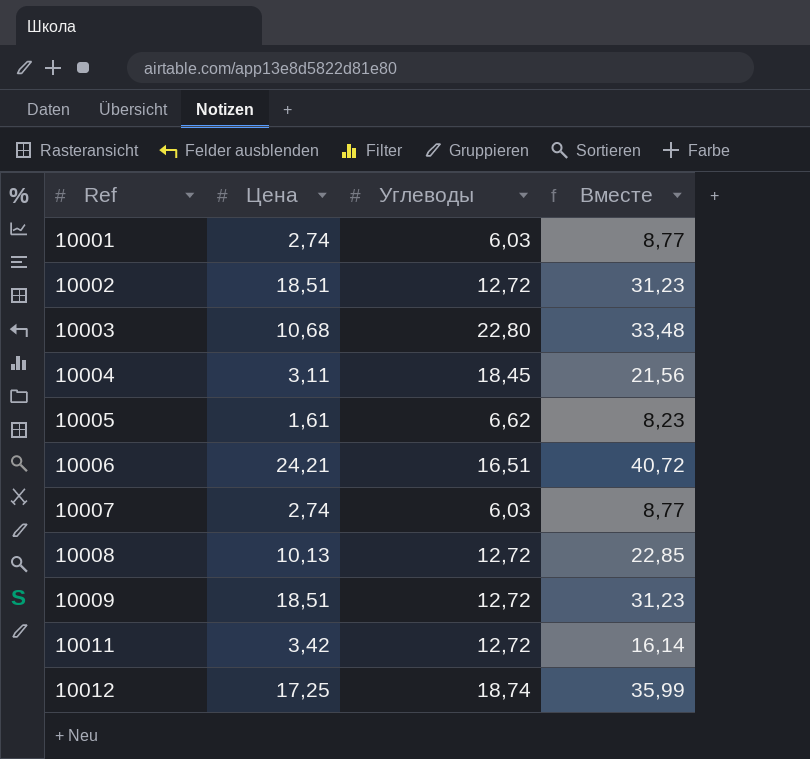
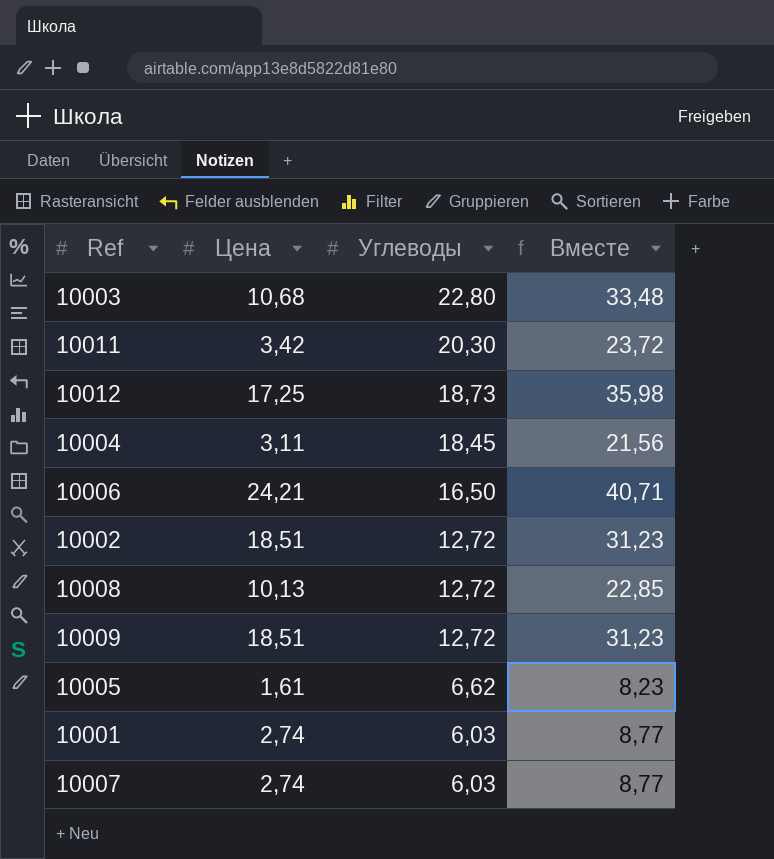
row order: Ref ascending -> Углеводы descending
10011 | Углеводы: 12,72 -> 20,30
10011 | Вместе: 16,14 -> 23,72
10012 | Углеводы: 18,74 -> 18,73
10012 | Вместе: 35,99 -> 35,98
10006 | Углеводы: 16,51 -> 16,50
10006 | Вместе: 40,72 -> 40,71

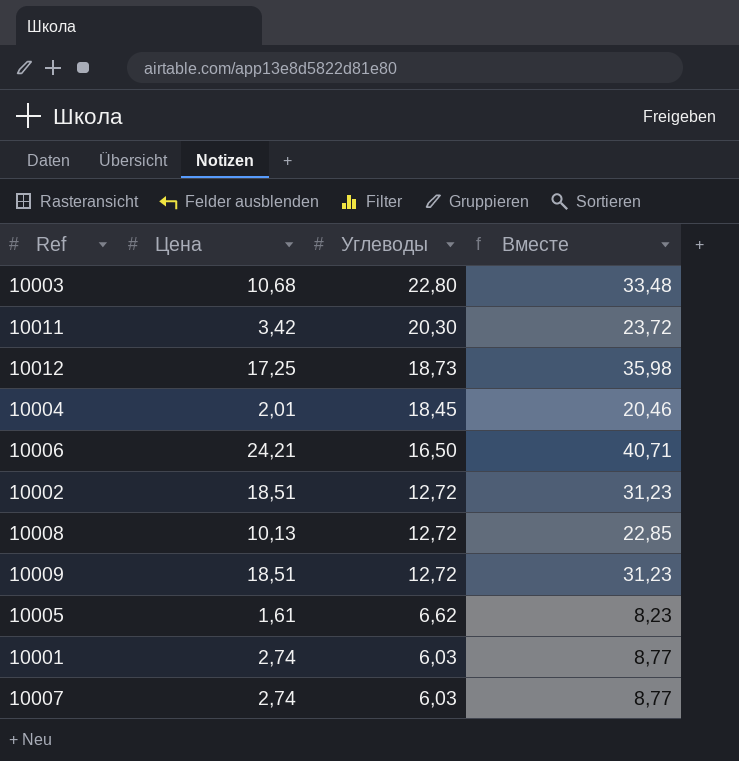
10004 | Цена: 3,11 -> 2,01
10004 | Вместе: 21,56 -> 20,46

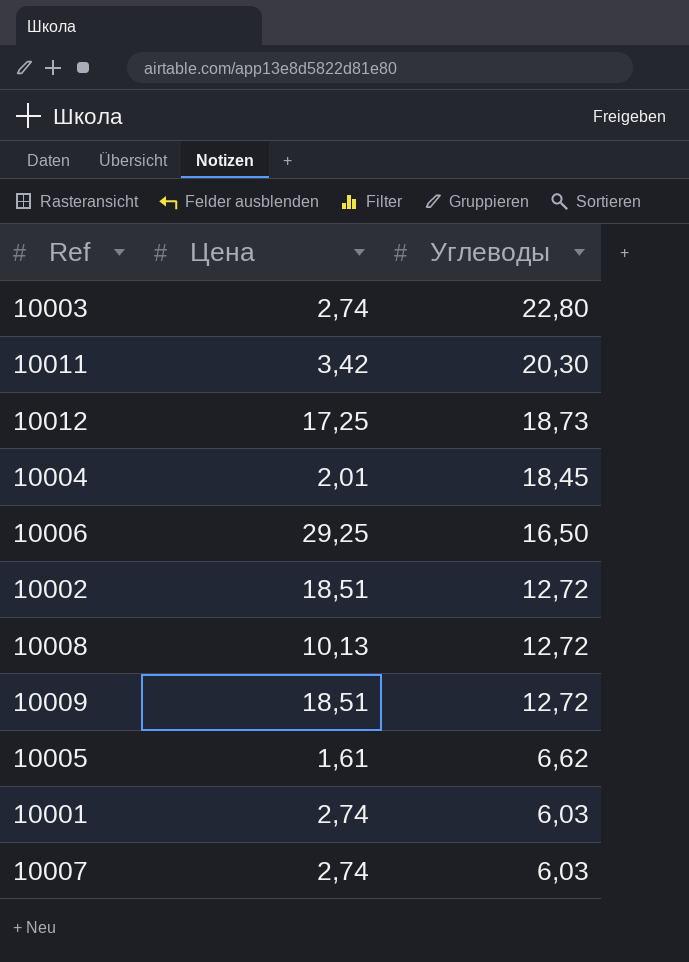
column Вместе | formula: [Цена] + [Углеводы] -> none
10003 | Цена: 10,68 -> 2,74
10006 | Цена: 24,21 -> 29,25

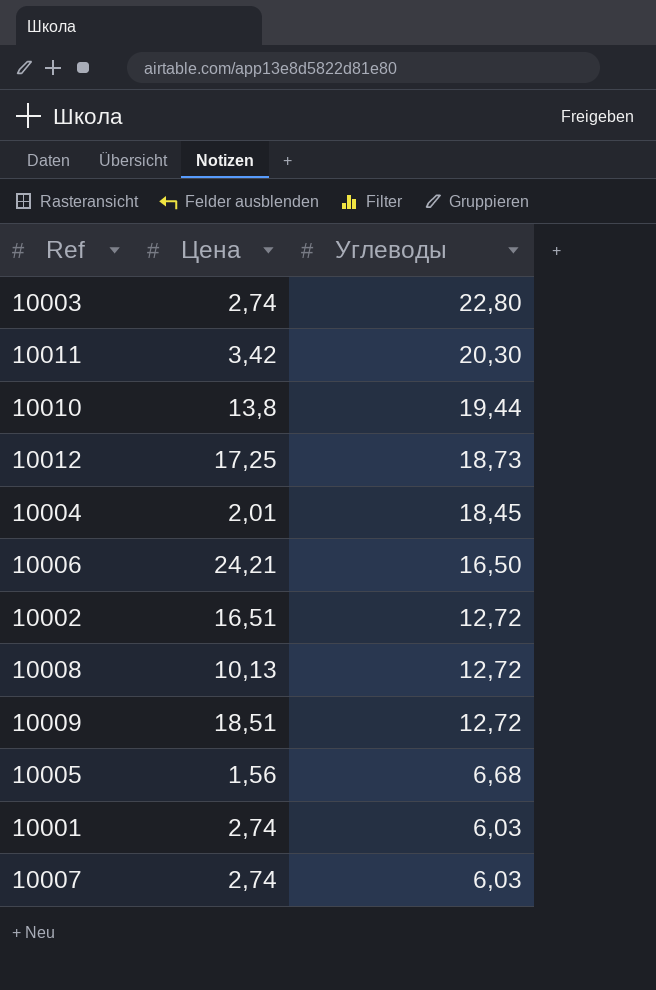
row 10010: none -> 13,8 | 19,44
10006 | Цена: 29,25 -> 24,21
10002 | Цена: 18,51 -> 16,51
10005 | Цена: 1,61 -> 1,56
10005 | Углеводы: 6,62 -> 6,68

